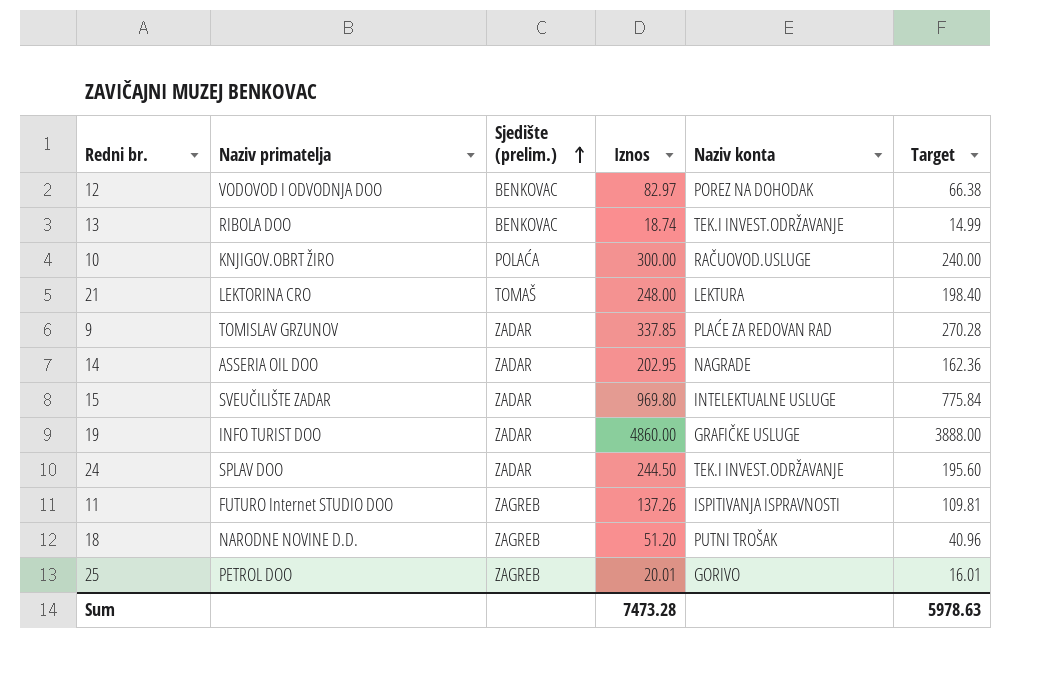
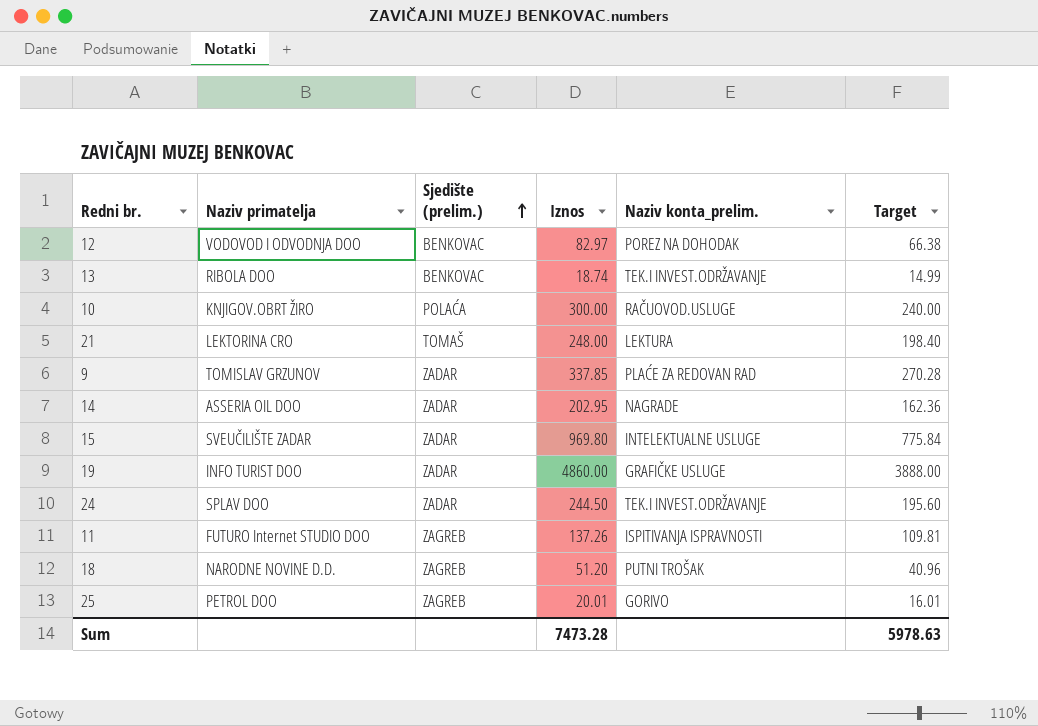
column name: Naziv konta -> Naziv konta_prelim.

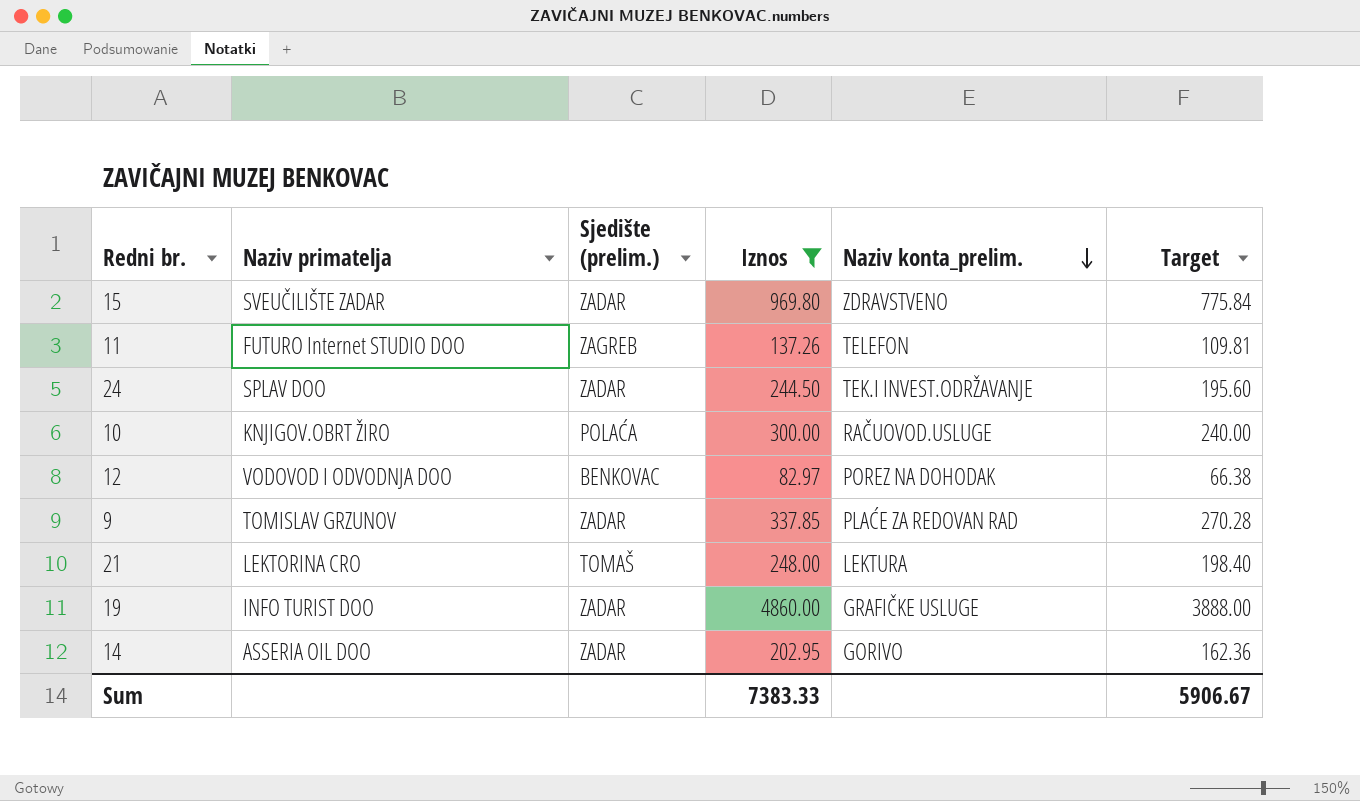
filter: none -> Iznos >= 82.97
row order: Sjedište (prelim.) ascending -> Naziv konta_prelim. descending
15 | Naziv konta_prelim.: INTELEKTUALNE USLUGE -> ZDRAVSTVENO
11 | Naziv konta_prelim.: ISPITIVANJA ISPRAVNOSTI -> TELEFON
14 | Naziv konta_prelim.: NAGRADE -> GORIVO
Sum | Iznos: 7473.28 -> 7383.33
Sum | Target: 5978.63 -> 5906.67

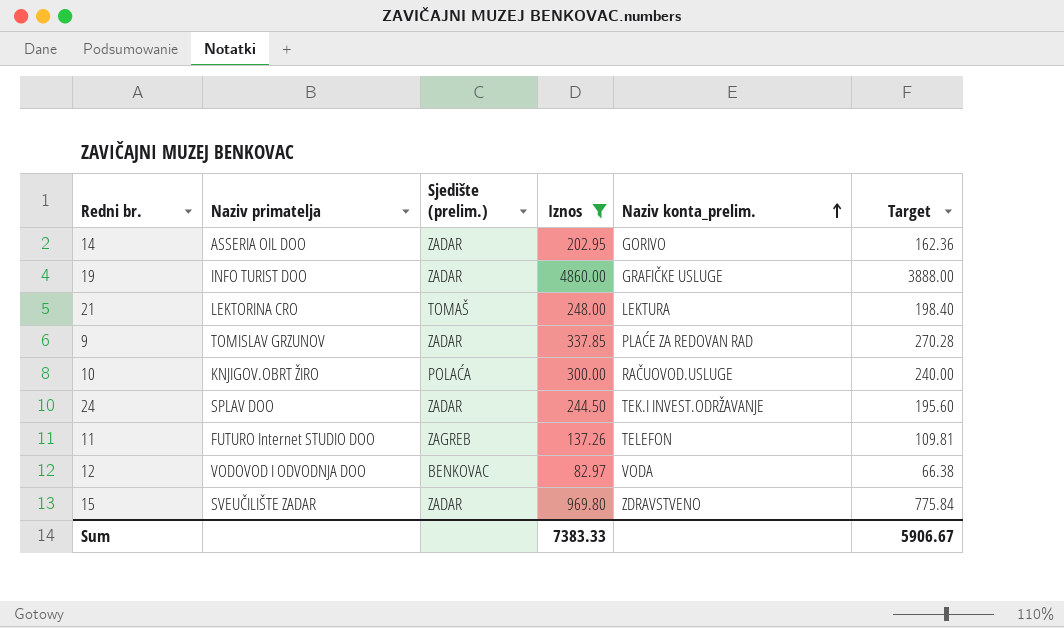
row order: Naziv konta_prelim. descending -> Naziv konta_prelim. ascending
12 | Naziv konta_prelim.: POREZ NA DOHODAK -> VODA

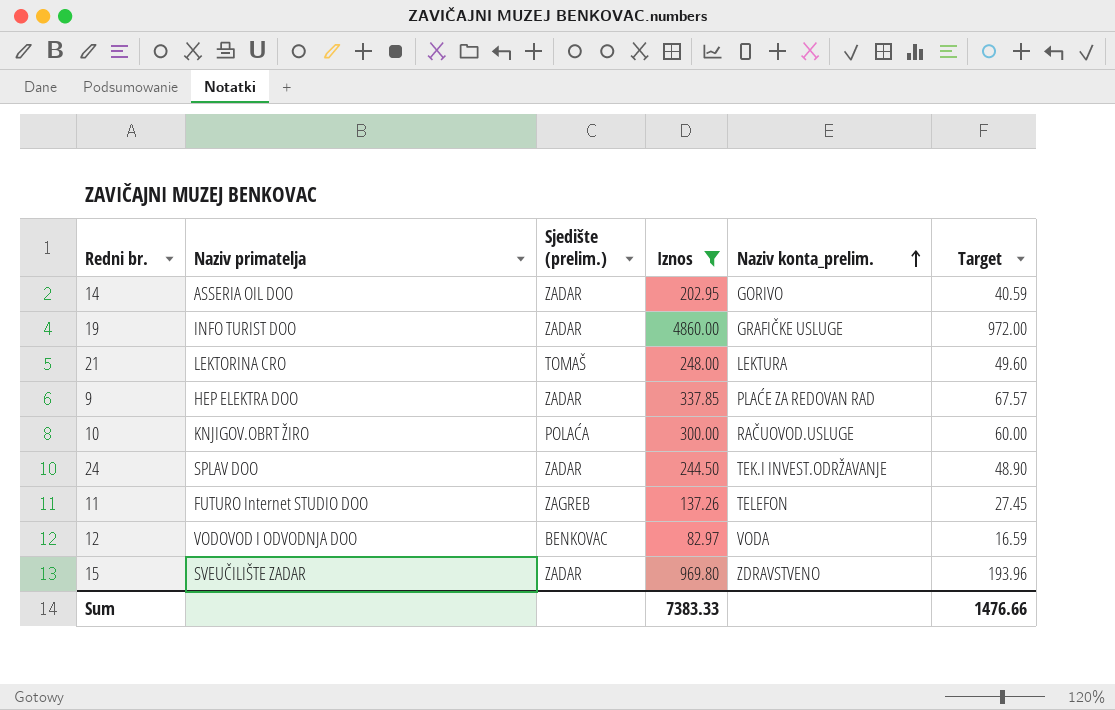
column Target | formula: [Iznos] * 0.8 -> [Iznos] * 0.2
9 | Naziv primatelja: TOMISLAV GRZUNOV -> HEP ELEKTRA DOO
Sum | Target: 5906.67 -> 1476.66

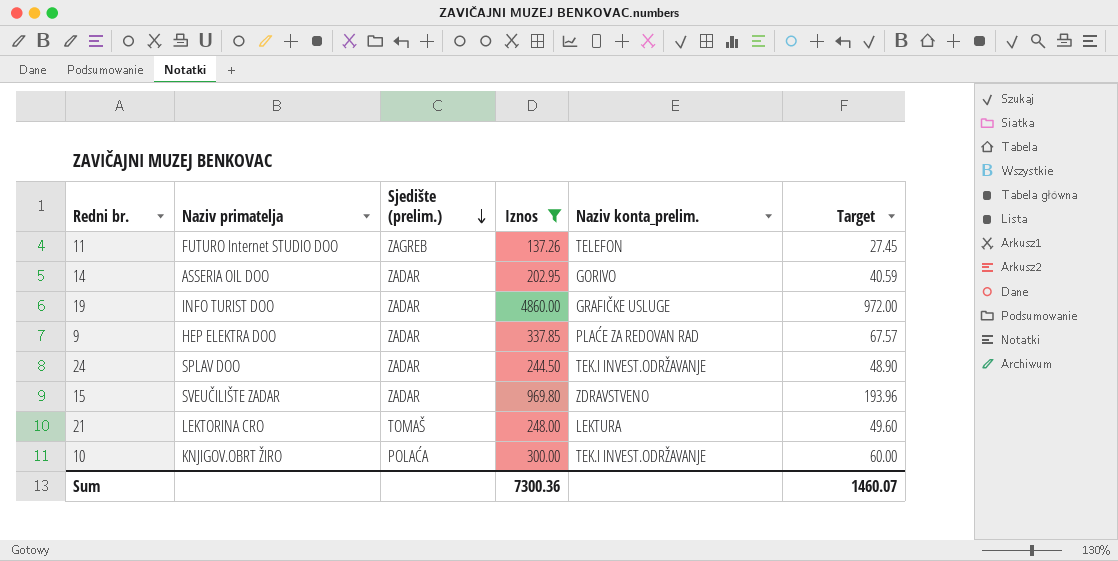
row order: Naziv konta_prelim. ascending -> Sjedište (prelim.) descending
row 12: VODOVOD I ODVODNJA DOO | BENKOVAC | 82.97 | VODA | 16.59 -> none
10 | Naziv konta_prelim.: RAČUOVOD.USLUGE -> TEK.I INVEST.ODRŽAVANJE
Sum | Iznos: 7383.33 -> 7300.36
Sum | Target: 1476.66 -> 1460.07

